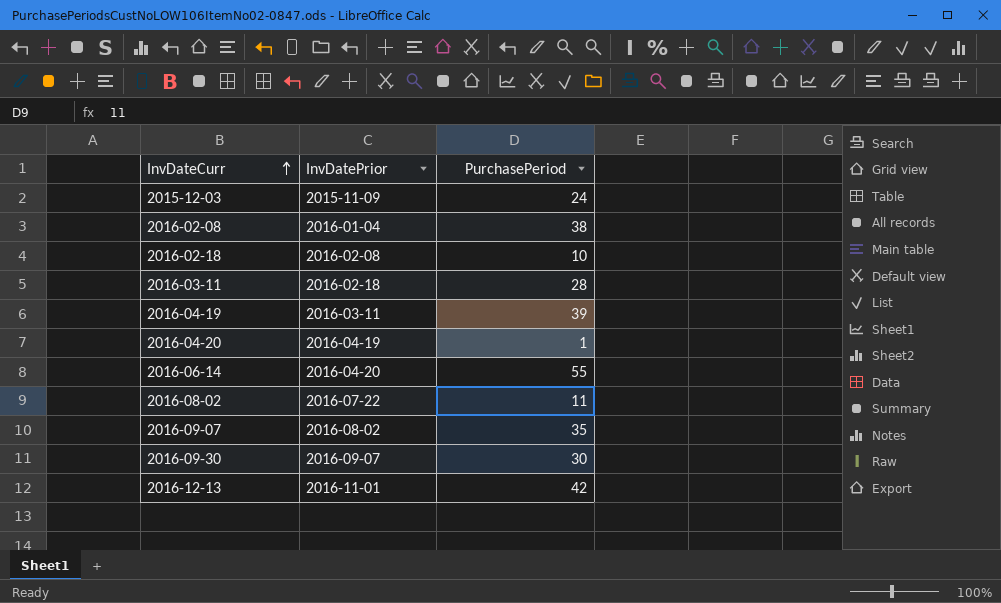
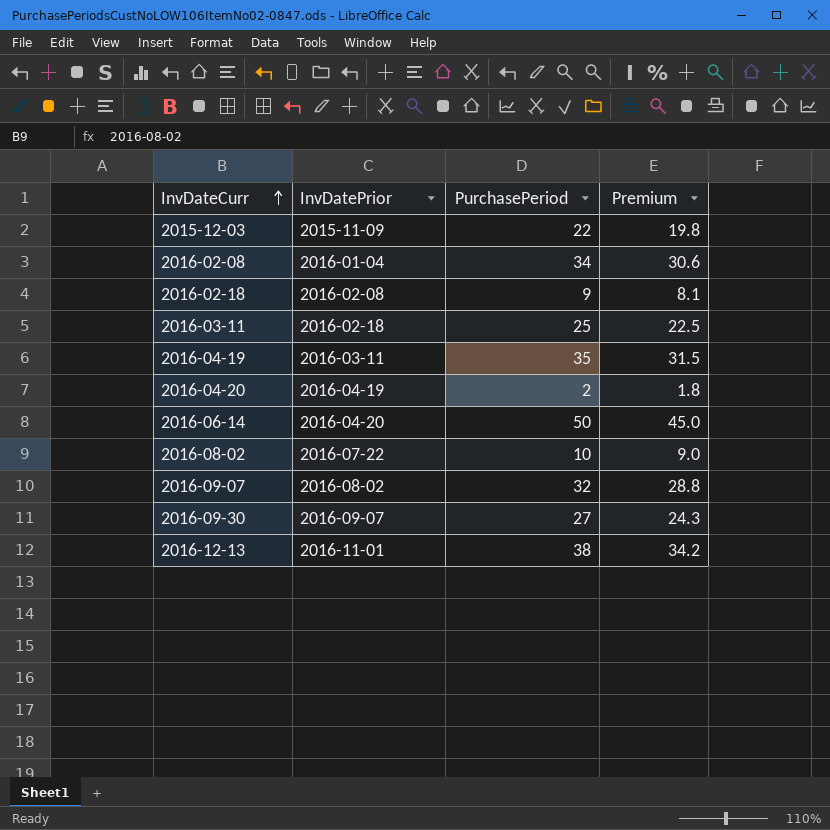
column Premium | formula: none -> [PurchasePeriod] * 0.9
2015-12-03 | PurchasePeriod: 24 -> 22
2016-02-08 | PurchasePeriod: 38 -> 34
2016-02-18 | PurchasePeriod: 10 -> 9
2016-03-11 | PurchasePeriod: 28 -> 25
2016-04-19 | PurchasePeriod: 39 -> 35
2016-04-20 | PurchasePeriod: 1 -> 2
2016-06-14 | PurchasePeriod: 55 -> 50
2016-08-02 | PurchasePeriod: 11 -> 10
2016-09-07 | PurchasePeriod: 35 -> 32
2016-09-30 | PurchasePeriod: 30 -> 27
2016-12-13 | PurchasePeriod: 42 -> 38

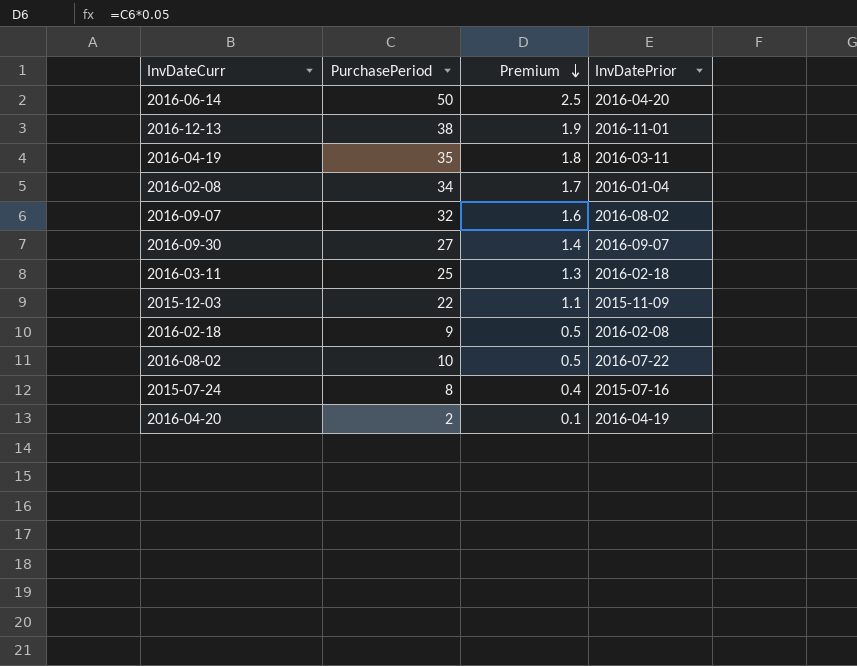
row order: InvDateCurr ascending -> Premium descending
column Premium | formula: [PurchasePeriod] * 0.9 -> [PurchasePeriod] * 0.05
column InvDatePrior | position: 2 -> 4
row 2015-07-24: none -> 8 | 0.4 | 2015-07-16

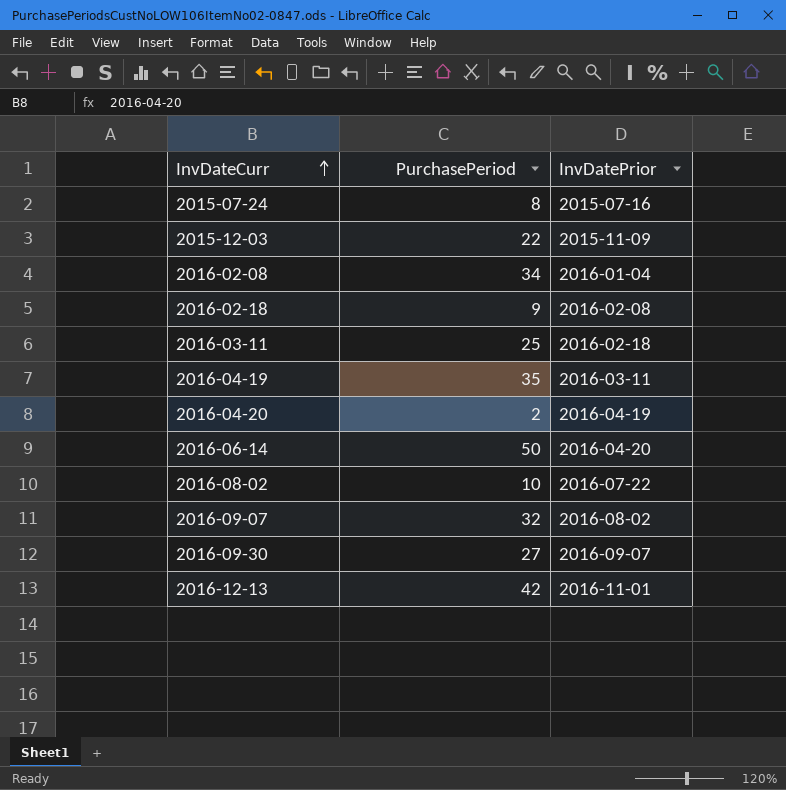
row order: Premium descending -> InvDateCurr ascending
column Premium | formula: [PurchasePeriod] * 0.05 -> none
2016-12-13 | PurchasePeriod: 38 -> 42

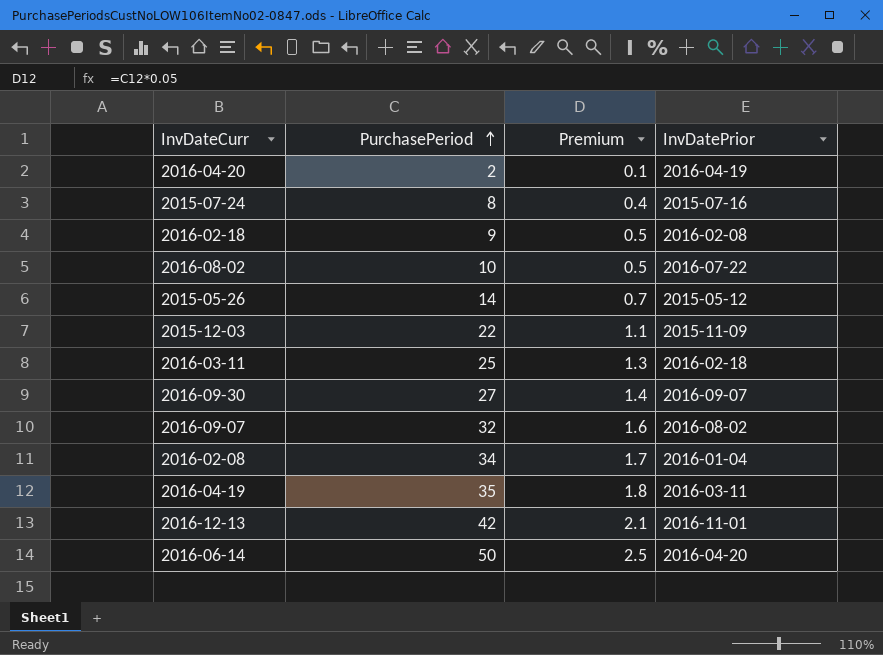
row order: InvDateCurr ascending -> PurchasePeriod ascending
column Premium | formula: none -> [PurchasePeriod] * 0.05
row 2015-05-26: none -> 14 | 0.7 | 2015-05-12

